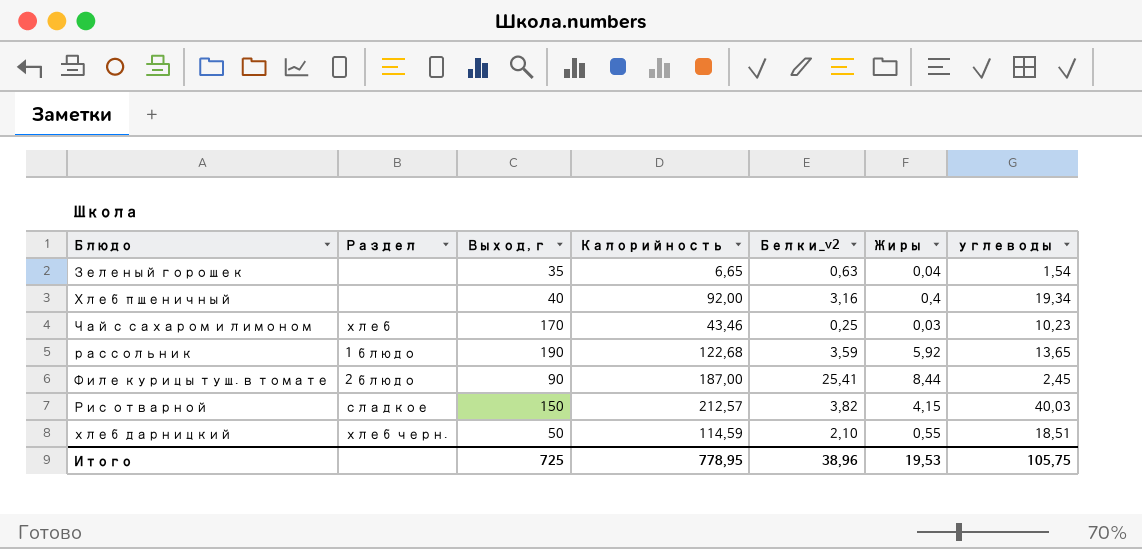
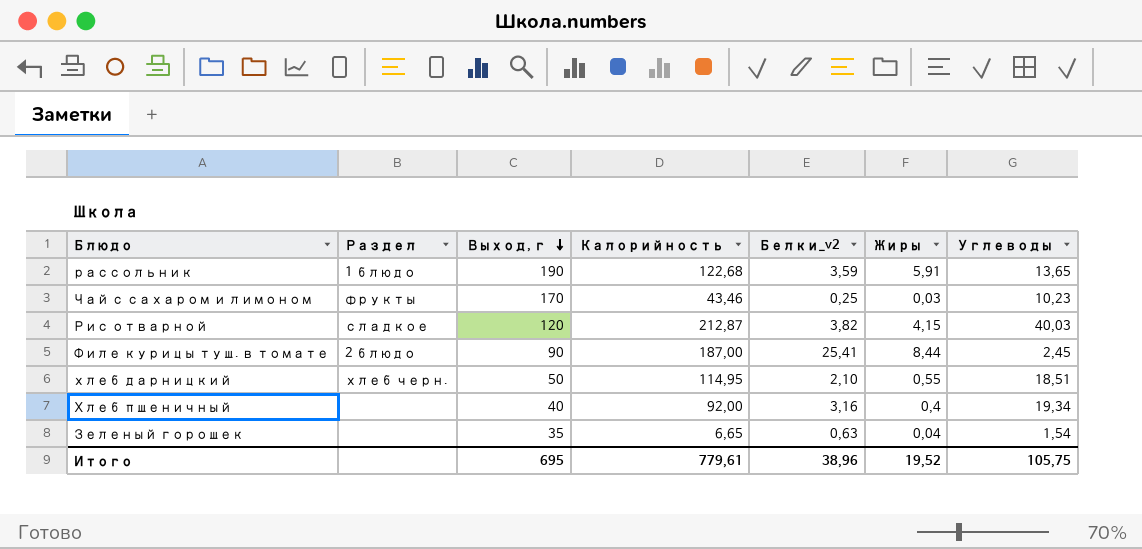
row order: none -> Выход, г descending
column name: углеводы -> Углеводы
рассольник | Жиры: 5,92 -> 5,91
Чай с сахаром и лимоном | Раздел: хлеб -> фрукты
Рис отварной | Выход, г: 150 -> 120
Рис отварной | Калорийность: 212,57 -> 212,87
хлеб дарницкий | Калорийность: 114,59 -> 114,95
Итого | Выход, г: 725 -> 695
Итого | Калорийность: 778,95 -> 779,61
Итого | Жиры: 19,53 -> 19,52

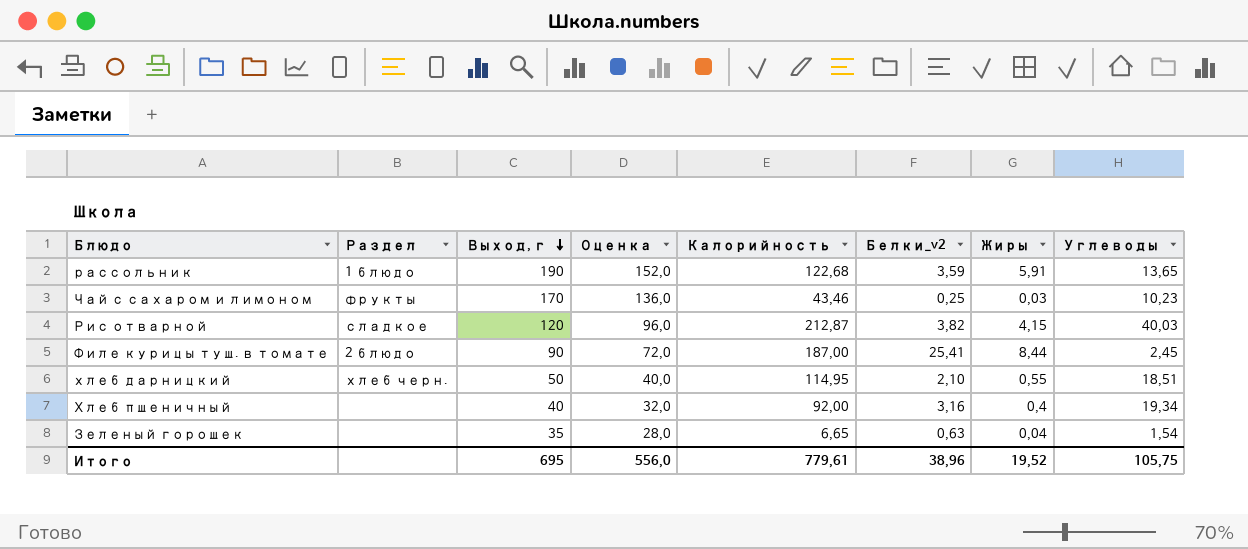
column Оценка | formula: none -> [Выход, г] * 0,8

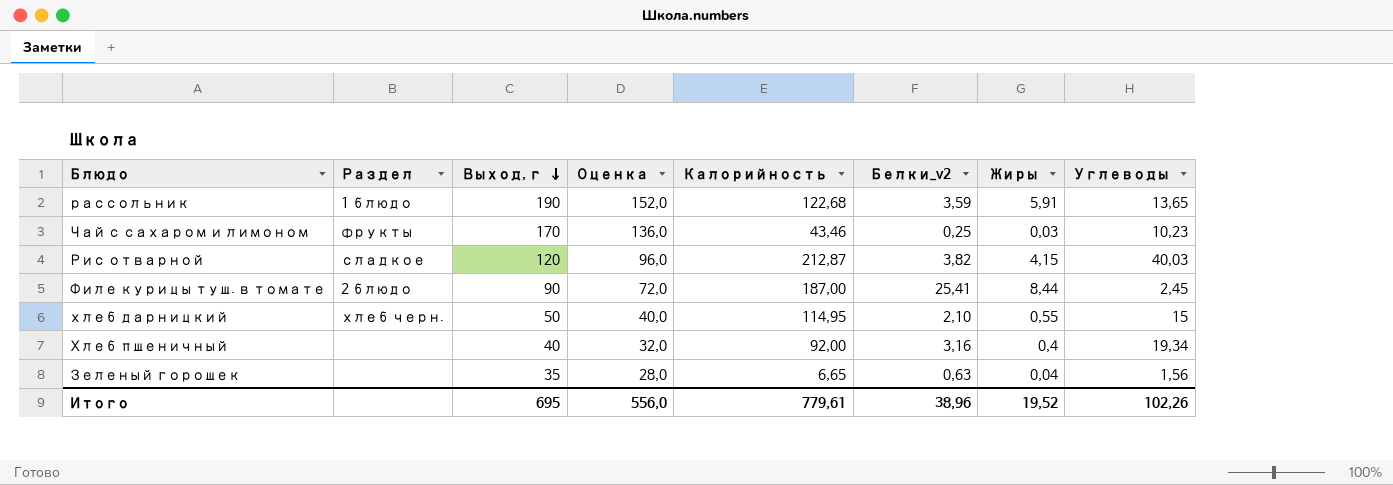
хлеб дарницкий | Углеводы: 18,51 -> 15
Зеленый горошек | Углеводы: 1,54 -> 1,56
Итого | Углеводы: 105,75 -> 102,26

